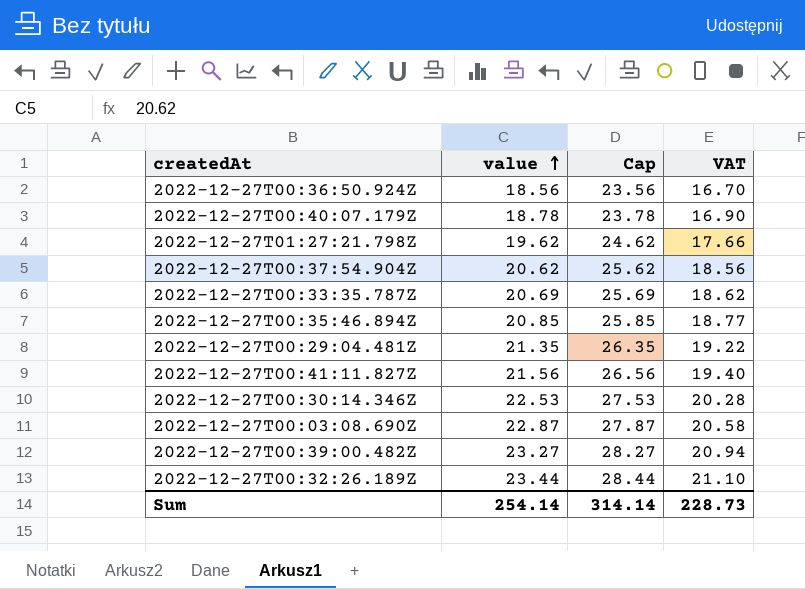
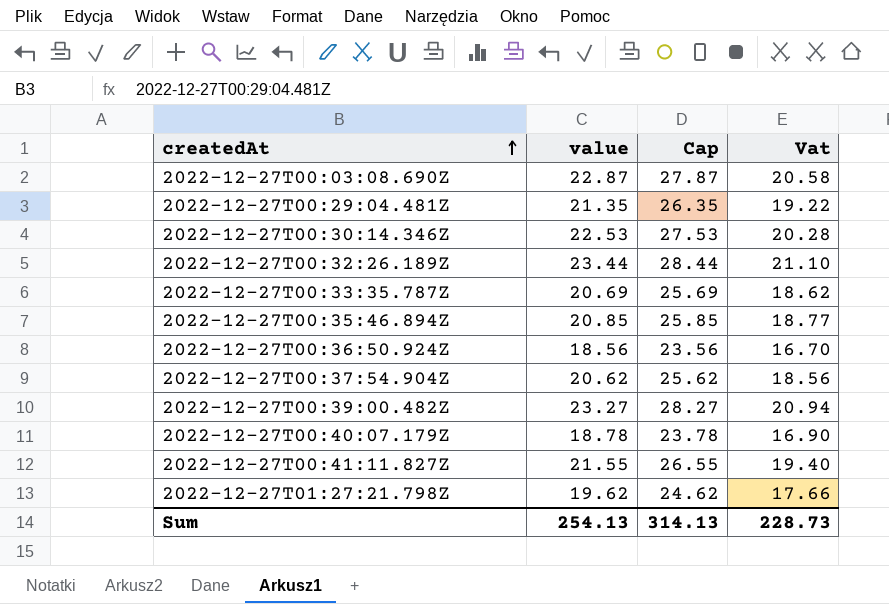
row order: value ascending -> createdAt ascending
column name: VAT -> Vat
2022-12-27T00:41:11.827Z | value: 21.56 -> 21.55
2022-12-27T00:41:11.827Z | Cap: 26.56 -> 26.55
Sum | value: 254.14 -> 254.13
Sum | Cap: 314.14 -> 314.13

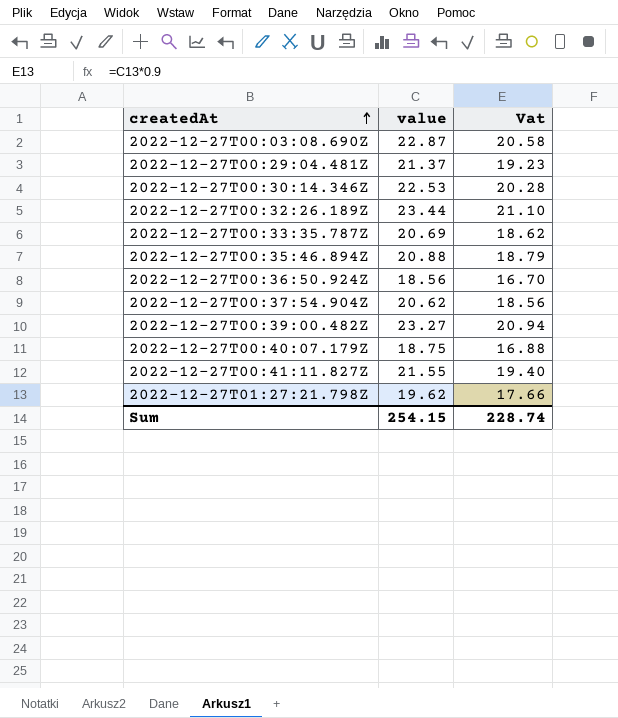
column Cap | formula: [value] + 5 -> none
2022-12-27T00:29:04.481Z | value: 21.35 -> 21.37
2022-12-27T00:29:04.481Z | Vat: 19.22 -> 19.23
2022-12-27T00:35:46.894Z | value: 20.85 -> 20.88
2022-12-27T00:35:46.894Z | Vat: 18.77 -> 18.79
2022-12-27T00:40:07.179Z | value: 18.78 -> 18.75
2022-12-27T00:40:07.179Z | Vat: 16.90 -> 16.88
Sum | value: 254.13 -> 254.15
Sum | Vat: 228.73 -> 228.74

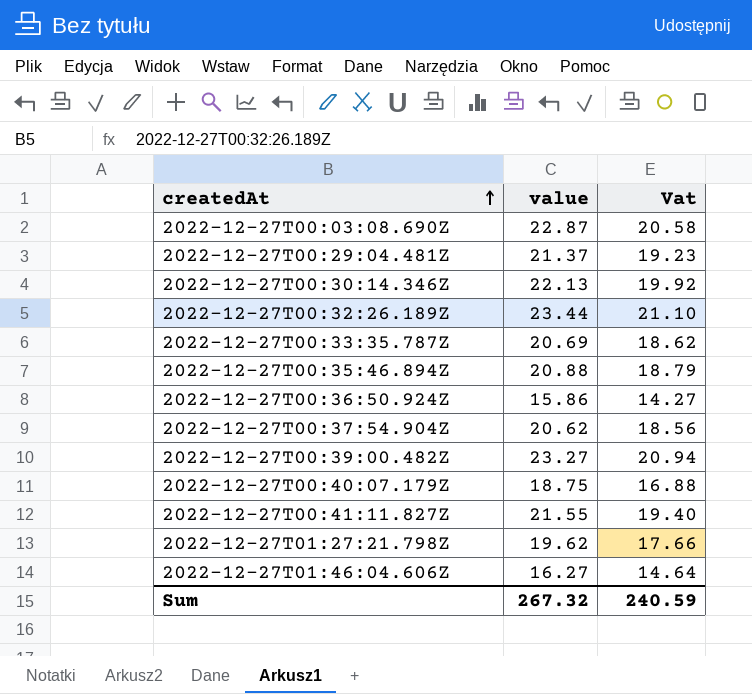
2022-12-27T00:30:14.346Z | value: 22.53 -> 22.13
2022-12-27T00:30:14.346Z | Vat: 20.28 -> 19.92
2022-12-27T00:36:50.924Z | value: 18.56 -> 15.86
2022-12-27T00:36:50.924Z | Vat: 16.70 -> 14.27
row 2022-12-27T01:46:04.606Z: none -> 16.27 | 14.64
Sum | value: 254.15 -> 267.32
Sum | Vat: 228.74 -> 240.59

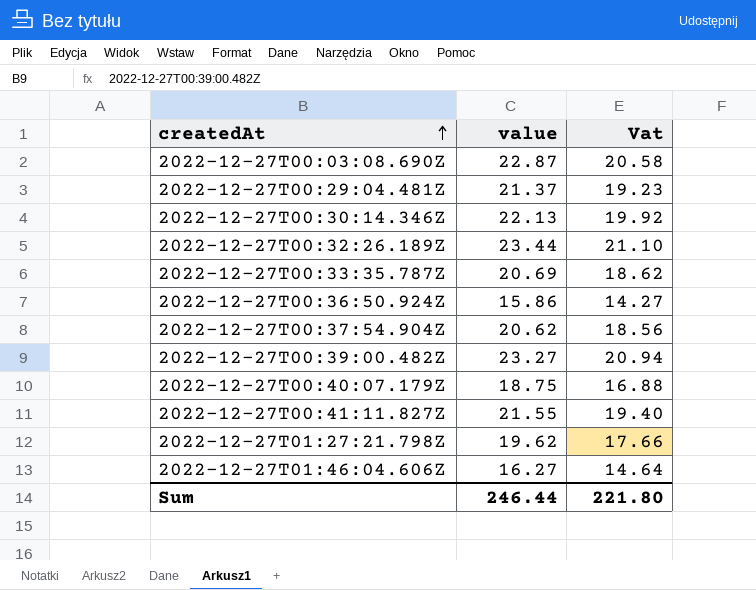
row 2022-12-27T00:35:46.894Z: 20.88 | 18.79 -> none
Sum | value: 267.32 -> 246.44
Sum | Vat: 240.59 -> 221.80

